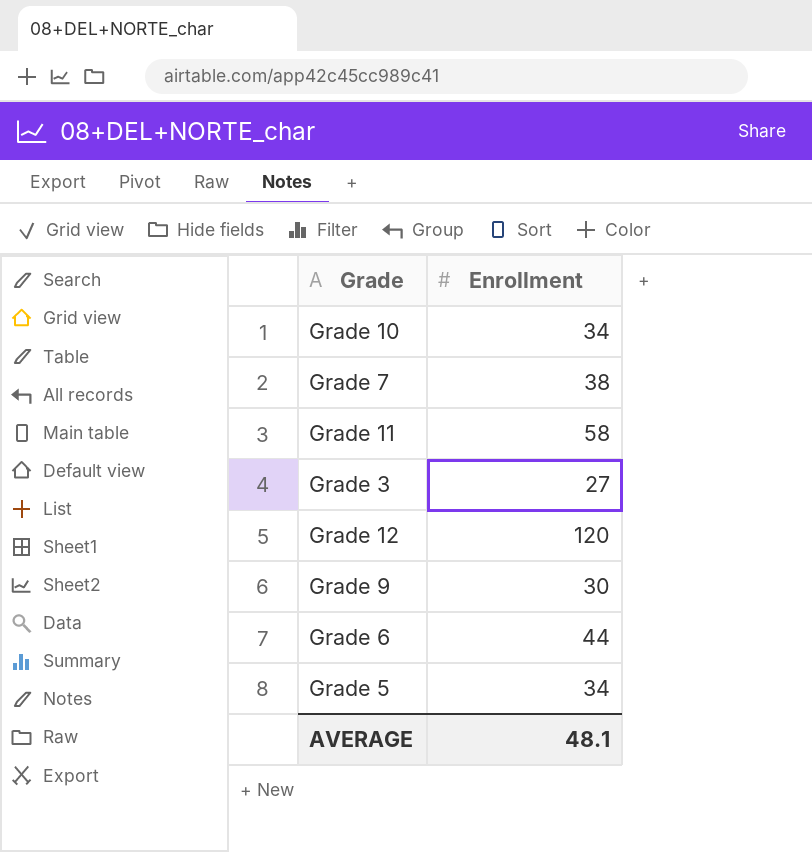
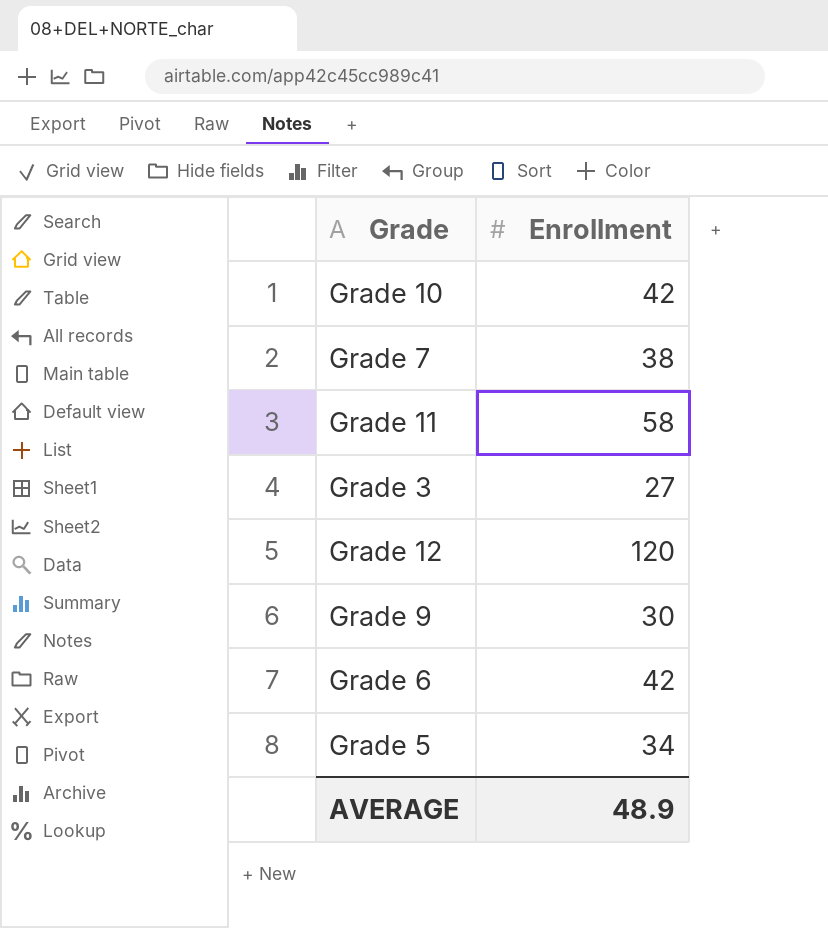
Grade 10 | Enrollment: 34 -> 42
Grade 6 | Enrollment: 44 -> 42
AVERAGE | Enrollment: 48.1 -> 48.9

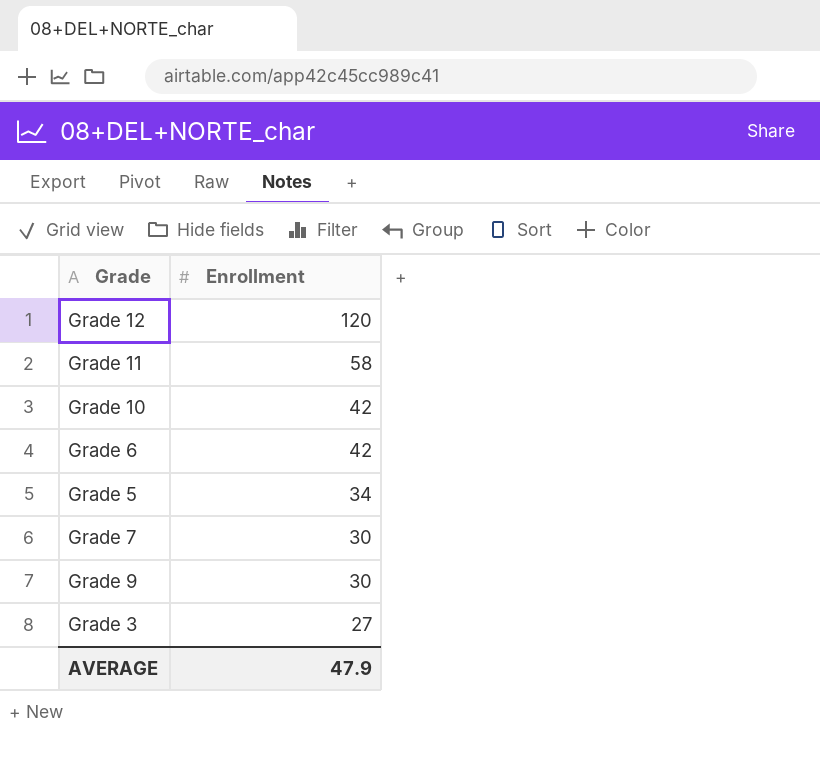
row order: none -> Enrollment descending
Grade 7 | Enrollment: 38 -> 30
AVERAGE | Enrollment: 48.9 -> 47.9

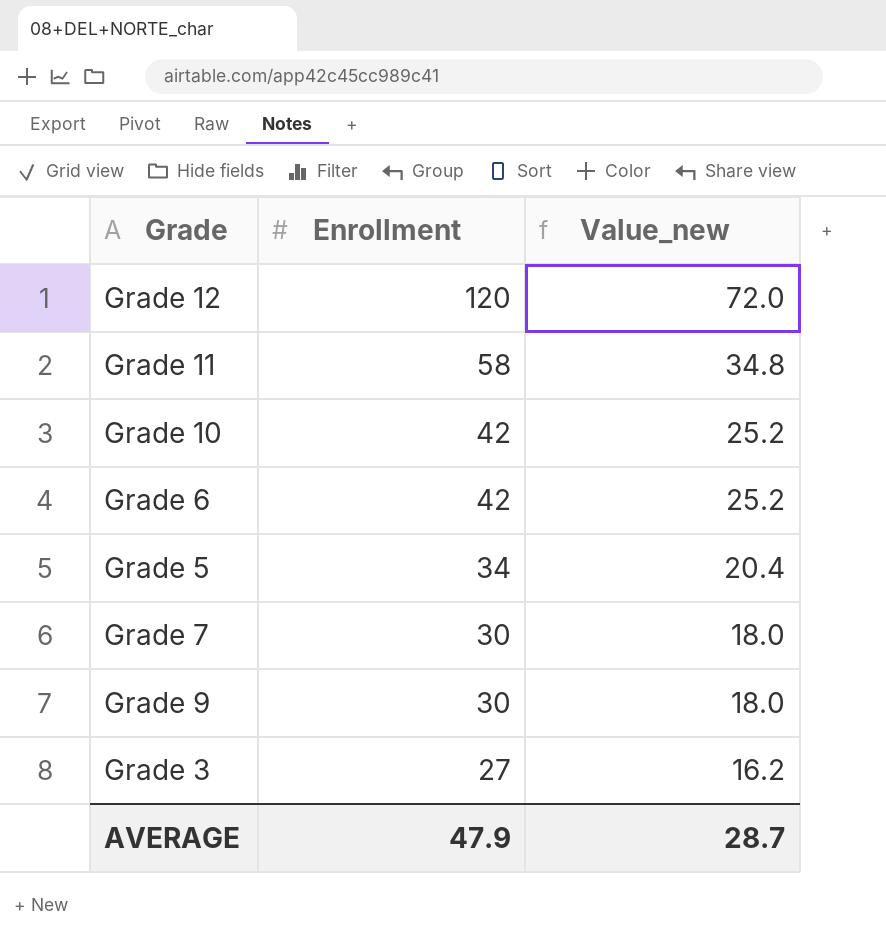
column Value_new | formula: none -> [Enrollment] * 0.6

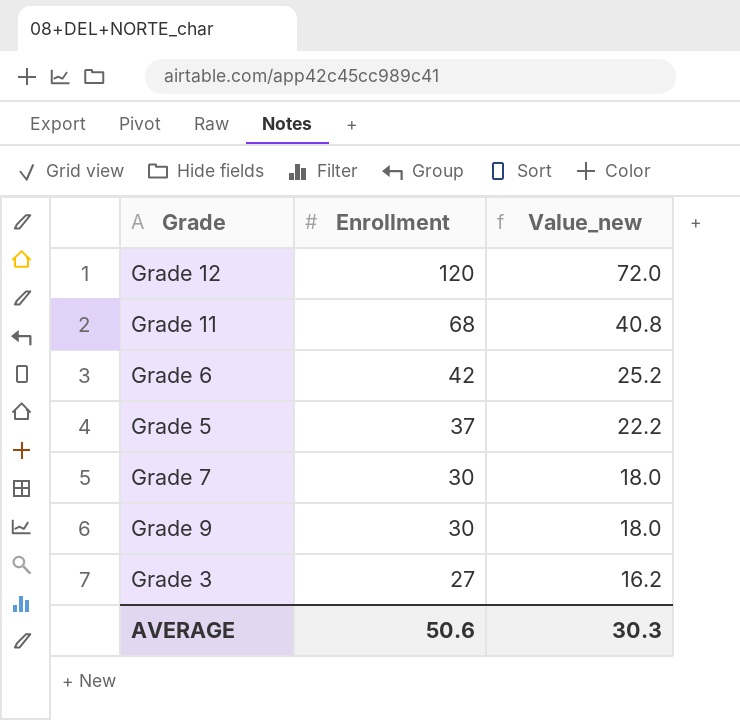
row Grade 10: 42 | 25.2 -> none
Grade 11 | Enrollment: 58 -> 68
Grade 11 | Value_new: 34.8 -> 40.8
Grade 5 | Enrollment: 34 -> 37
Grade 5 | Value_new: 20.4 -> 22.2
AVERAGE | Enrollment: 47.9 -> 50.6
AVERAGE | Value_new: 28.7 -> 30.3

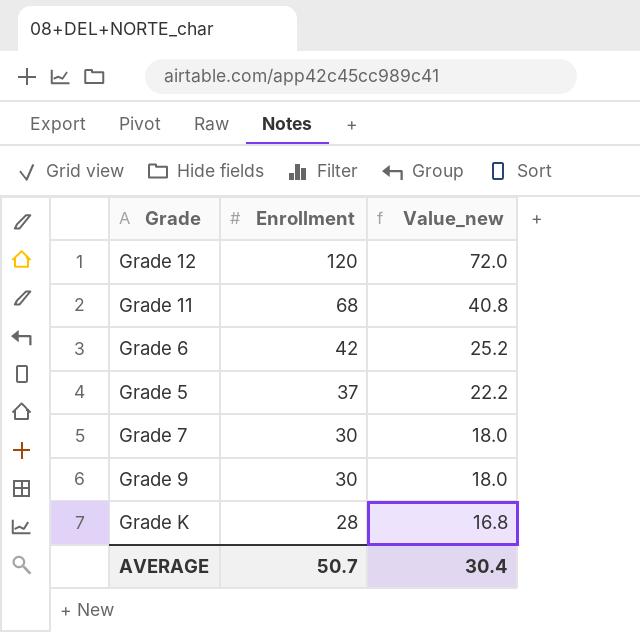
row Grade 3: 27 | 16.2 -> none
row Grade K: none -> 28 | 16.8
AVERAGE | Enrollment: 50.6 -> 50.7
AVERAGE | Value_new: 30.3 -> 30.4

